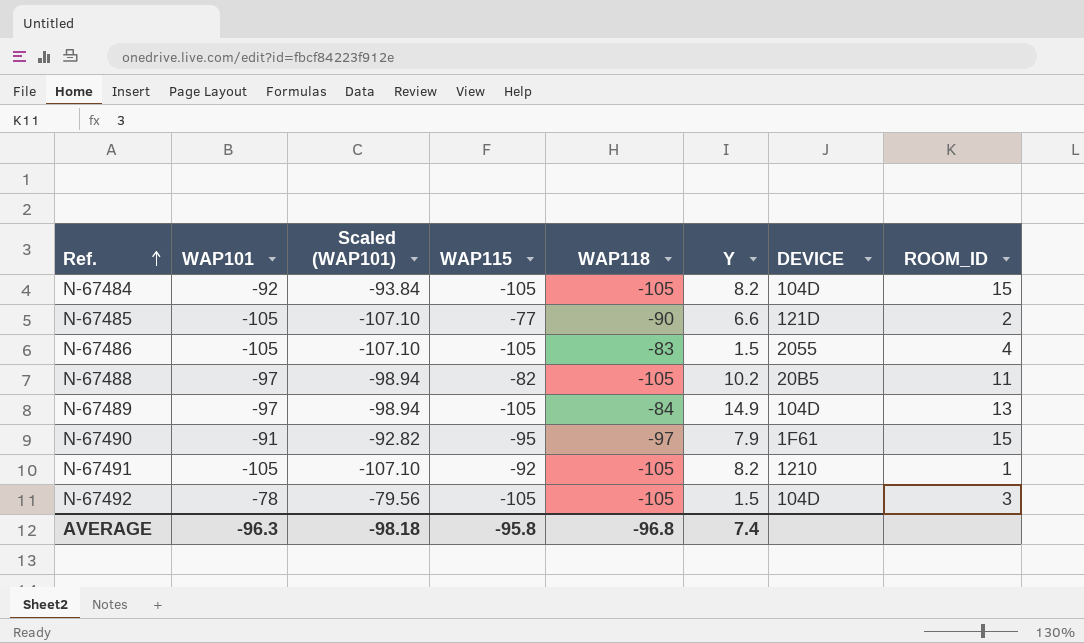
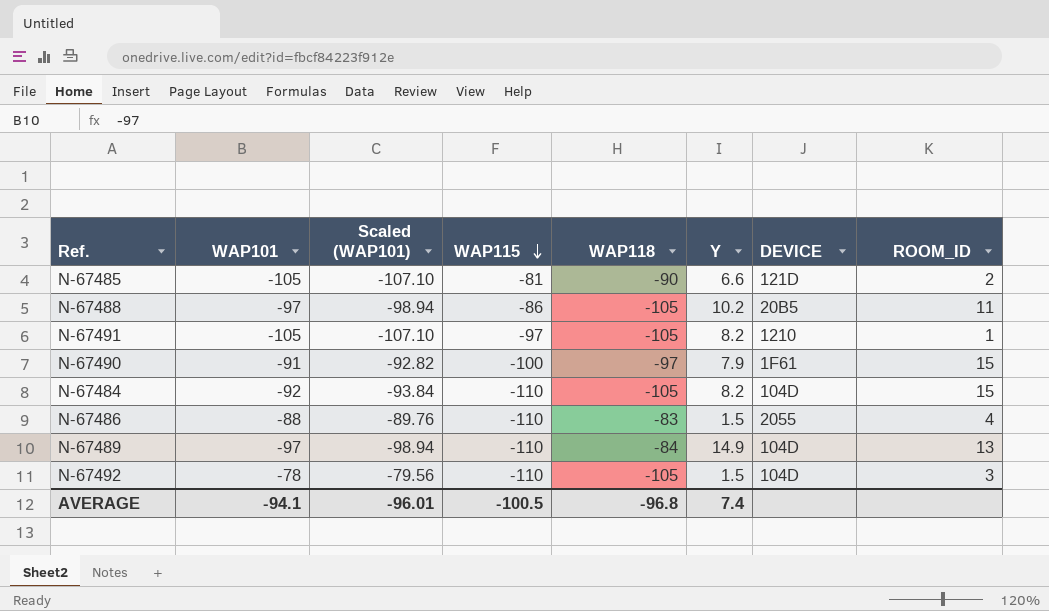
row order: Ref. ascending -> WAP115 descending
N-67485 | WAP115: -77 -> -81
N-67488 | WAP115: -82 -> -86
N-67491 | WAP115: -92 -> -97
N-67490 | WAP115: -95 -> -100
N-67484 | WAP115: -105 -> -110
N-67486 | WAP101: -105 -> -88
N-67486 | Scaled (WAP101): -107.10 -> -89.76
N-67486 | WAP115: -105 -> -110
N-67489 | WAP115: -105 -> -110
N-67492 | WAP115: -105 -> -110
AVERAGE | WAP101: -96.3 -> -94.1
AVERAGE | Scaled (WAP101): -98.18 -> -96.01
AVERAGE | WAP115: -95.8 -> -100.5

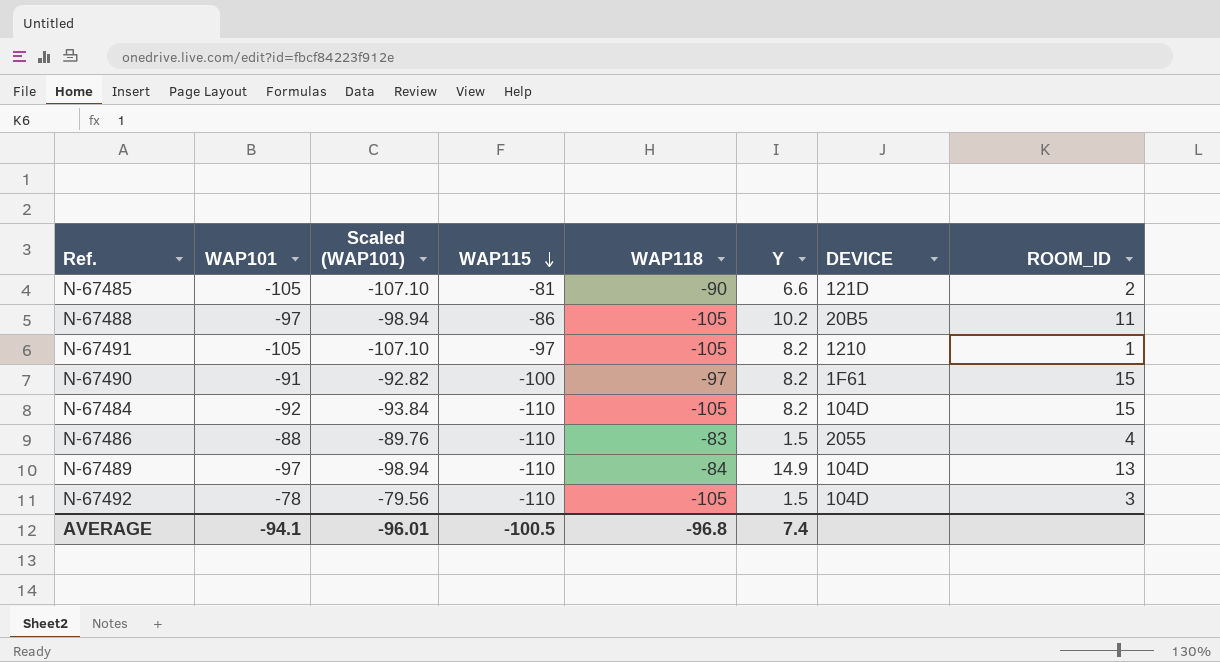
N-67490 | Y: 7.9 -> 8.2

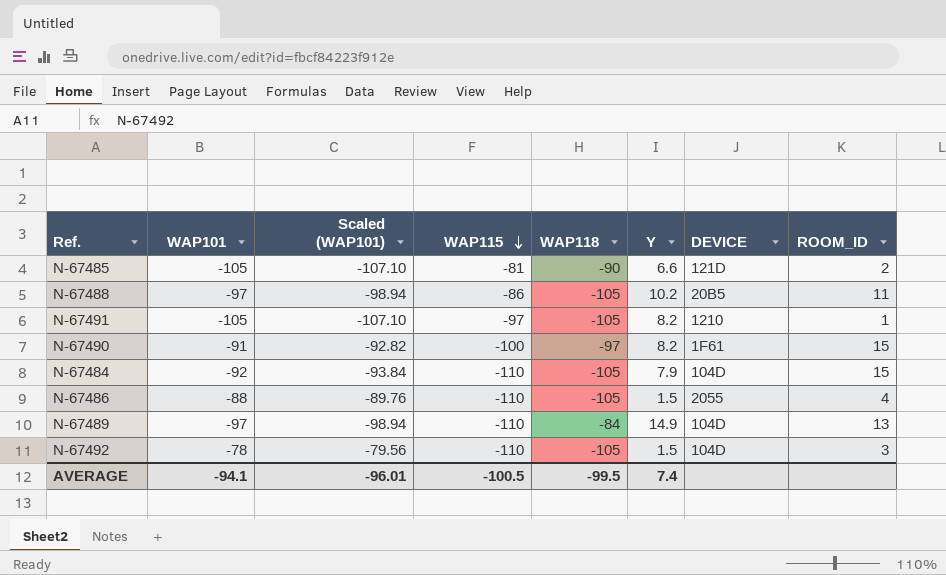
N-67484 | Y: 8.2 -> 7.9
N-67486 | WAP118: -83 -> -105
AVERAGE | WAP118: -96.8 -> -99.5

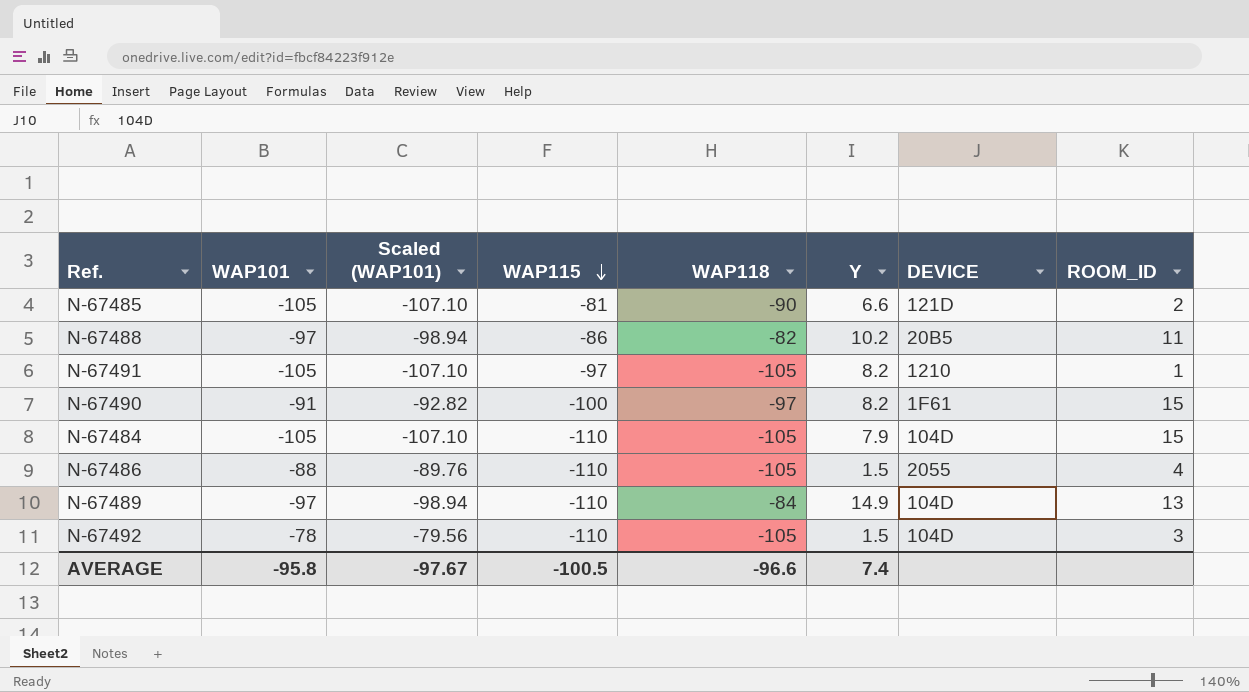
N-67488 | WAP118: -105 -> -82
N-67484 | WAP101: -92 -> -105
N-67484 | Scaled (WAP101): -93.84 -> -107.10
AVERAGE | WAP101: -94.1 -> -95.8
AVERAGE | Scaled (WAP101): -96.01 -> -97.67
AVERAGE | WAP118: -99.5 -> -96.6

